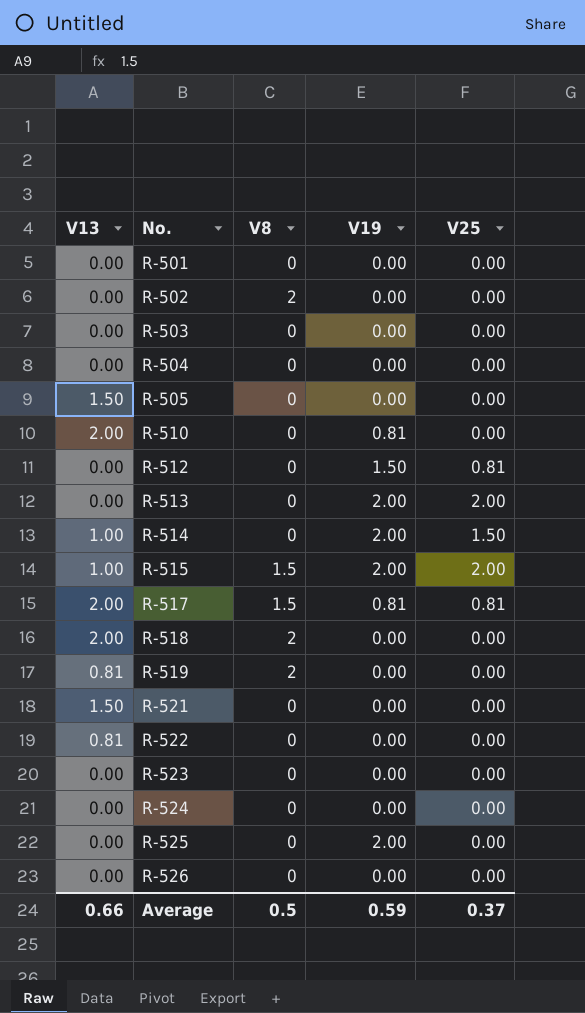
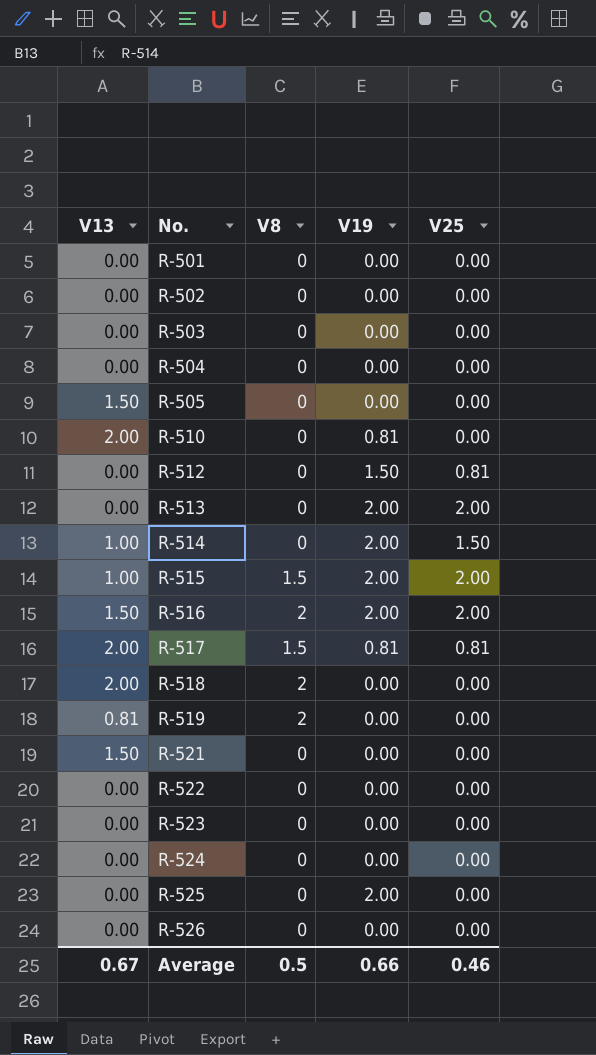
R-502 | V8: 2 -> 0
row R-516: none -> 1.50 | 2 | 2.00 | 2.00
R-522 | V13: 0.81 -> 0.00
Average | V13: 0.66 -> 0.67
Average | V19: 0.59 -> 0.66
Average | V25: 0.37 -> 0.46

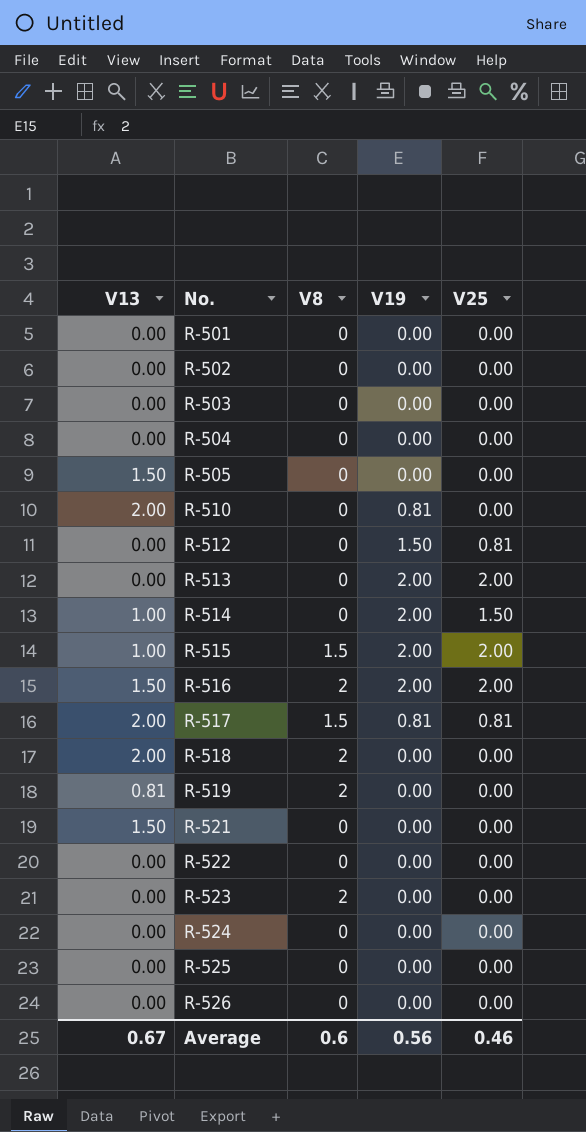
R-523 | V8: 0 -> 2
R-525 | V19: 2.00 -> 0.00
Average | V8: 0.5 -> 0.6
Average | V19: 0.66 -> 0.56

